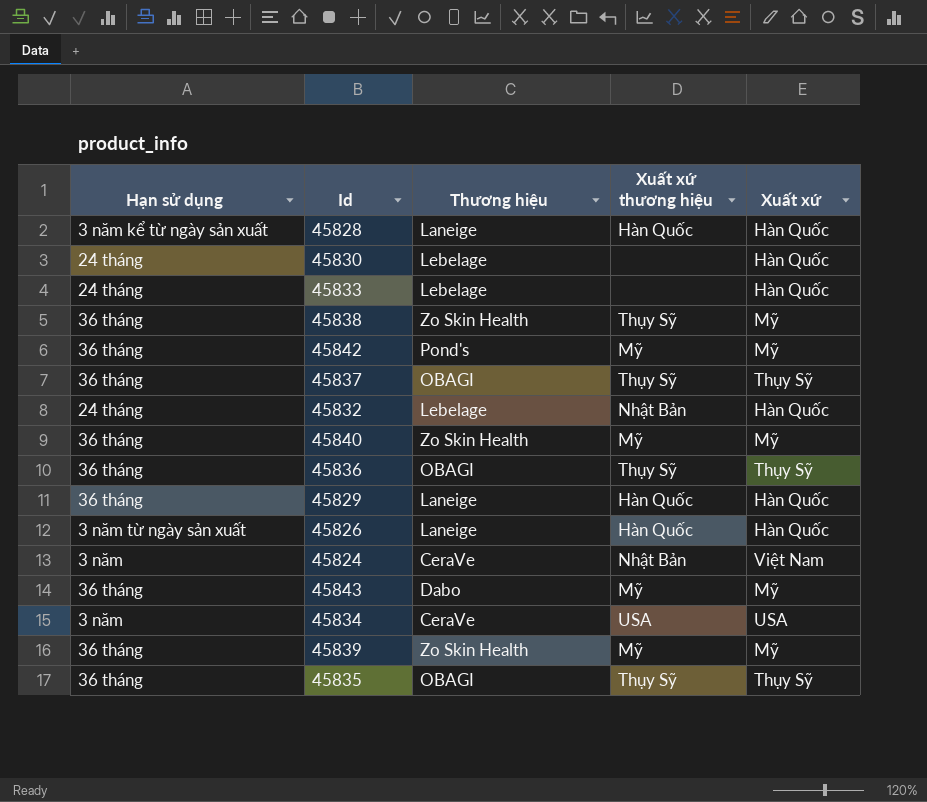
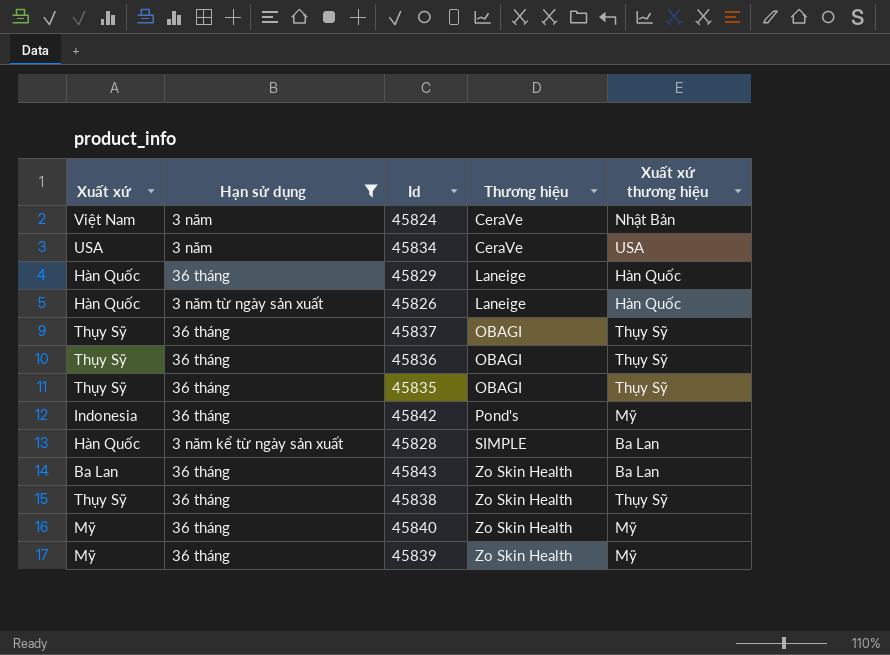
filter: none -> Hạn sử dụng != 24 tháng
row order: none -> Thương hiệu ascending
column Xuất xứ | position: 5 -> 1
45842 | Xuất xứ: Mỹ -> Indonesia
45828 | Thương hiệu: Laneige -> SIMPLE
45828 | Xuất xứ thương hiệu: Hàn Quốc -> Ba Lan
45843 | Xuất xứ: Mỹ -> Ba Lan
45843 | Thương hiệu: Dabo -> Zo Skin Health
45843 | Xuất xứ thương hiệu: Mỹ -> Ba Lan
45838 | Xuất xứ: Mỹ -> Thụy Sỹ

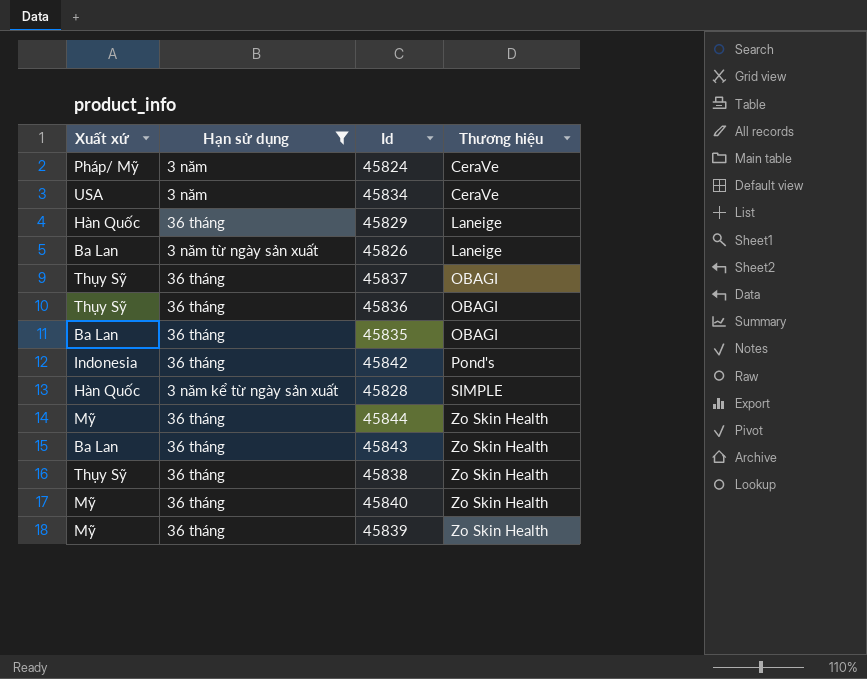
column Xuất xứ thương hiệu | position: 5 -> none
45824 | Xuất xứ: Việt Nam -> Pháp/ Mỹ
45826 | Xuất xứ: Hàn Quốc -> Ba Lan
45835 | Xuất xứ: Thụy Sỹ -> Ba Lan
row 45844: none -> Mỹ | 36 tháng | Zo Skin Health

